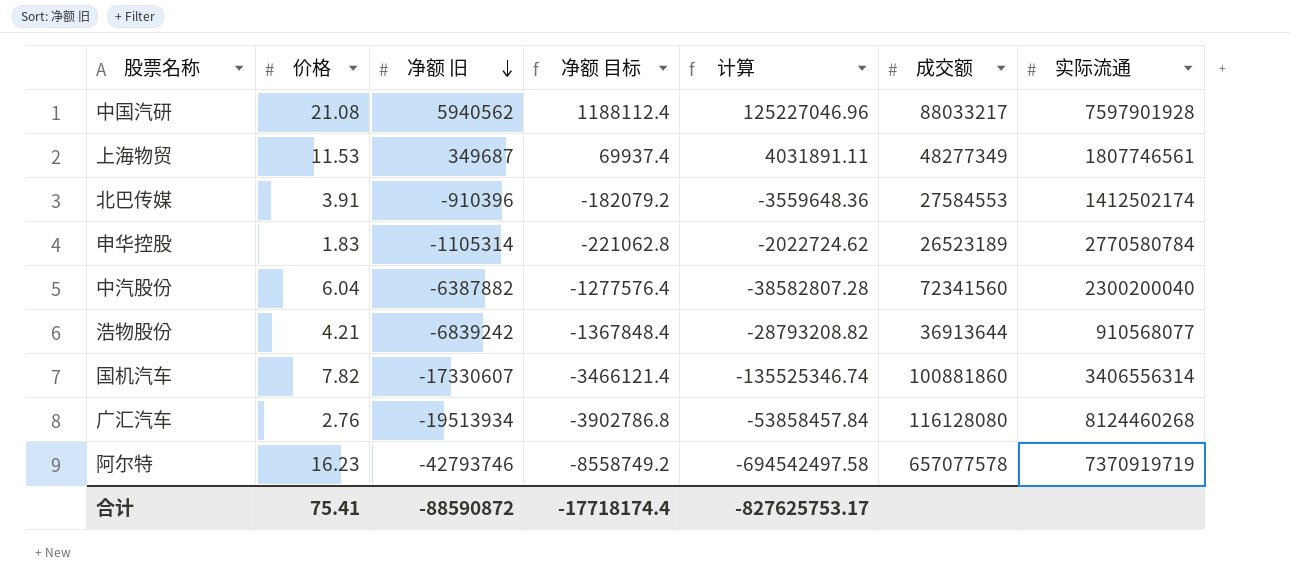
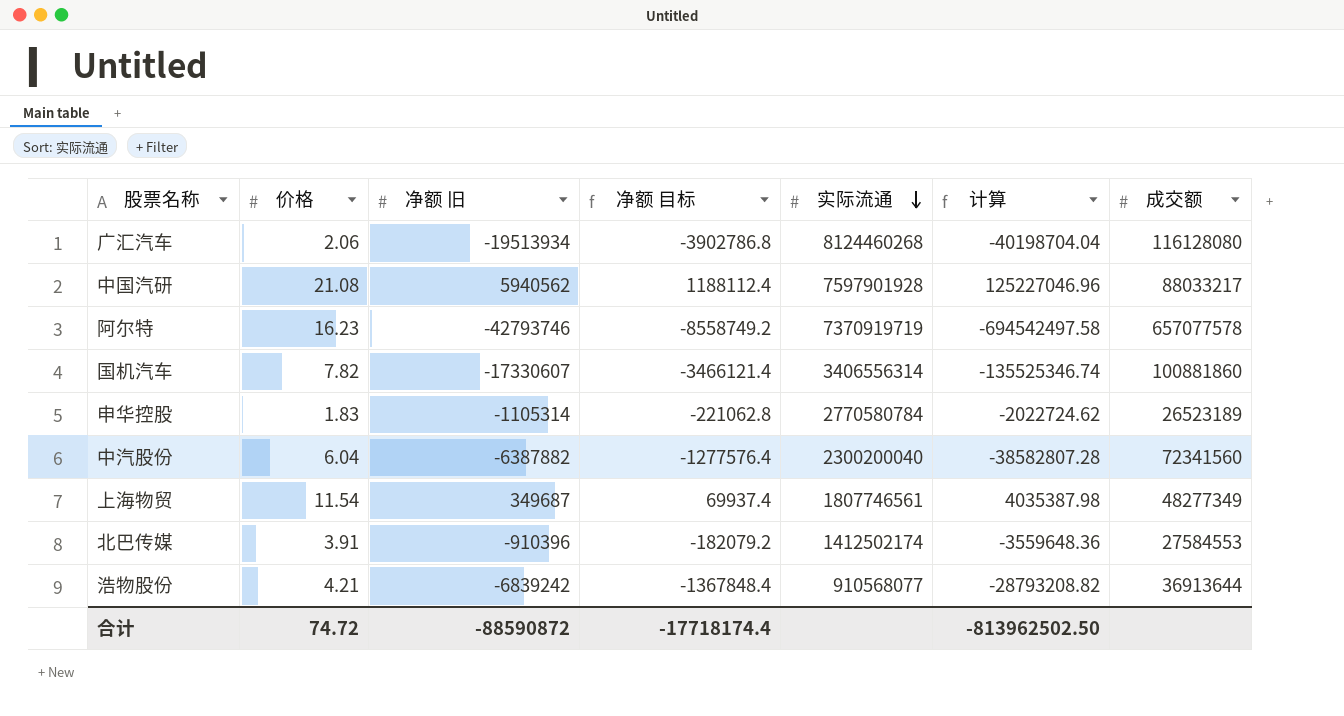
row order: 净额 旧 descending -> 实际流通 descending
column 实际流通 | position: 7 -> 5
广汇汽车 | 价格: 2.76 -> 2.06
广汇汽车 | 计算: -53858457.84 -> -40198704.04
上海物贸 | 价格: 11.53 -> 11.54
上海物贸 | 计算: 4031891.11 -> 4035387.98
合计 | 价格: 75.41 -> 74.72
合计 | 计算: -827625753.17 -> -813962502.50

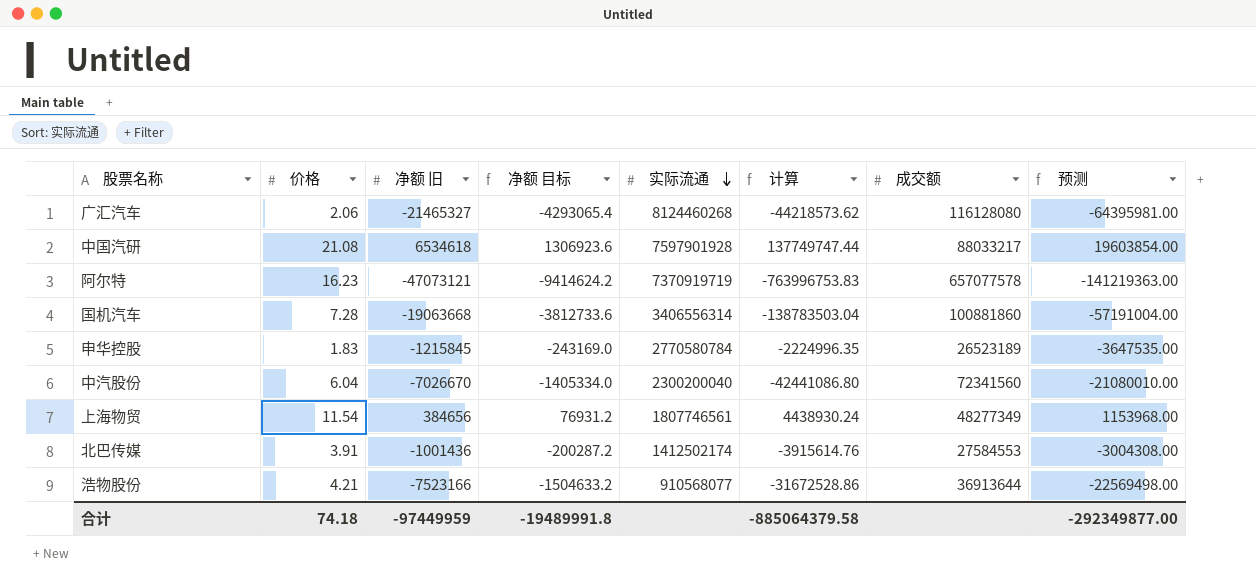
column 预测 | formula: none -> [净额 旧] * 3
广汇汽车 | 净额 旧: -19513934 -> -21465327
广汇汽车 | 净额 目标: -3902786.8 -> -4293065.4
广汇汽车 | 计算: -40198704.04 -> -44218573.62
中国汽研 | 净额 旧: 5940562 -> 6534618
中国汽研 | 净额 目标: 1188112.4 -> 1306923.6
中国汽研 | 计算: 125227046.96 -> 137749747.44
阿尔特 | 净额 旧: -42793746 -> -47073121
阿尔特 | 净额 目标: -8558749.2 -> -9414624.2
阿尔特 | 计算: -694542497.58 -> -763996753.83
国机汽车 | 价格: 7.82 -> 7.28
国机汽车 | 净额 旧: -17330607 -> -19063668
国机汽车 | 净额 目标: -3466121.4 -> -3812733.6
国机汽车 | 计算: -135525346.74 -> -138783503.04
申华控股 | 净额 旧: -1105314 -> -1215845
申华控股 | 净额 目标: -221062.8 -> -243169.0
申华控股 | 计算: -2022724.62 -> -2224996.35
中汽股份 | 净额 旧: -6387882 -> -7026670
中汽股份 | 净额 目标: -1277576.4 -> -1405334.0
中汽股份 | 计算: -38582807.28 -> -42441086.80
上海物贸 | 净额 旧: 349687 -> 384656
上海物贸 | 净额 目标: 69937.4 -> 76931.2
上海物贸 | 计算: 4035387.98 -> 4438930.24
北巴传媒 | 净额 旧: -910396 -> -1001436
北巴传媒 | 净额 目标: -182079.2 -> -200287.2
北巴传媒 | 计算: -3559648.36 -> -3915614.76
浩物股份 | 净额 旧: -6839242 -> -7523166
浩物股份 | 净额 目标: -1367848.4 -> -1504633.2
浩物股份 | 计算: -28793208.82 -> -31672528.86
合计 | 价格: 74.72 -> 74.18
合计 | 净额 旧: -88590872 -> -97449959
合计 | 净额 目标: -17718174.4 -> -19489991.8
合计 | 计算: -813962502.50 -> -885064379.58

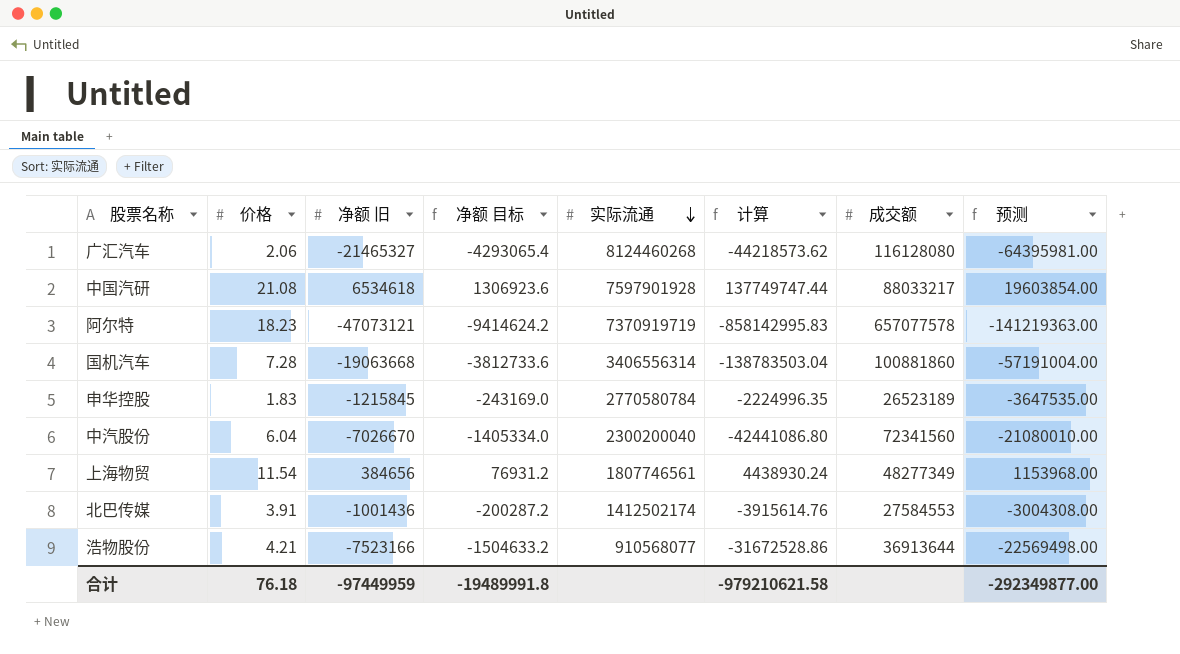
阿尔特 | 价格: 16.23 -> 18.23
阿尔特 | 计算: -763996753.83 -> -858142995.83
合计 | 价格: 74.18 -> 76.18
合计 | 计算: -885064379.58 -> -979210621.58

